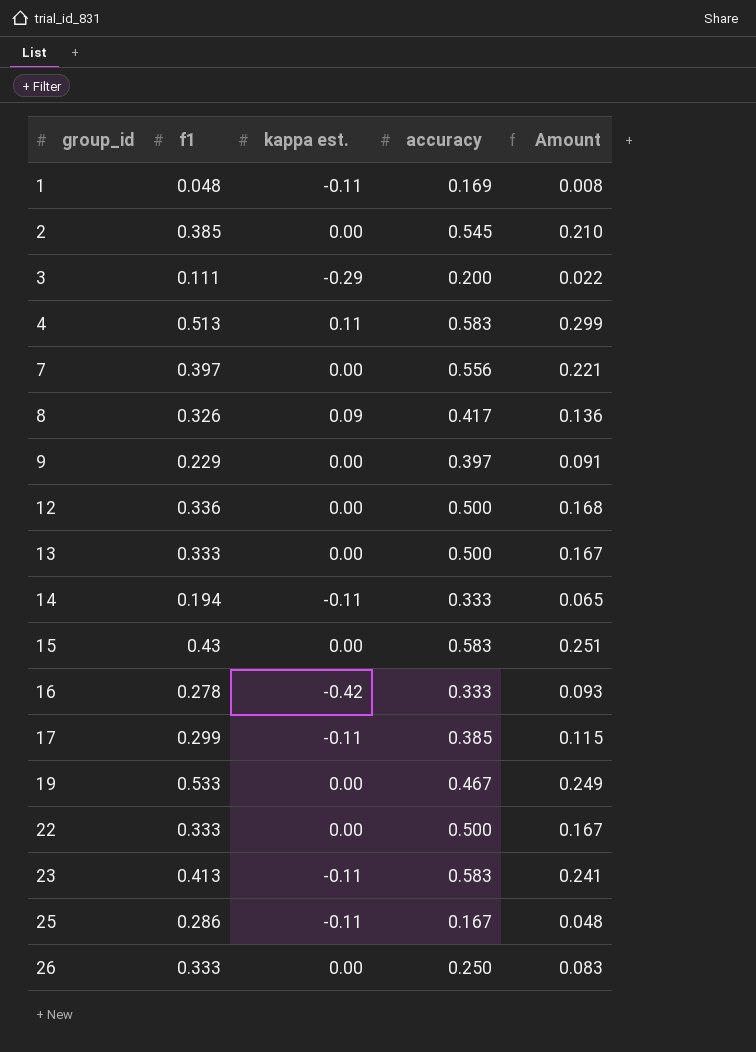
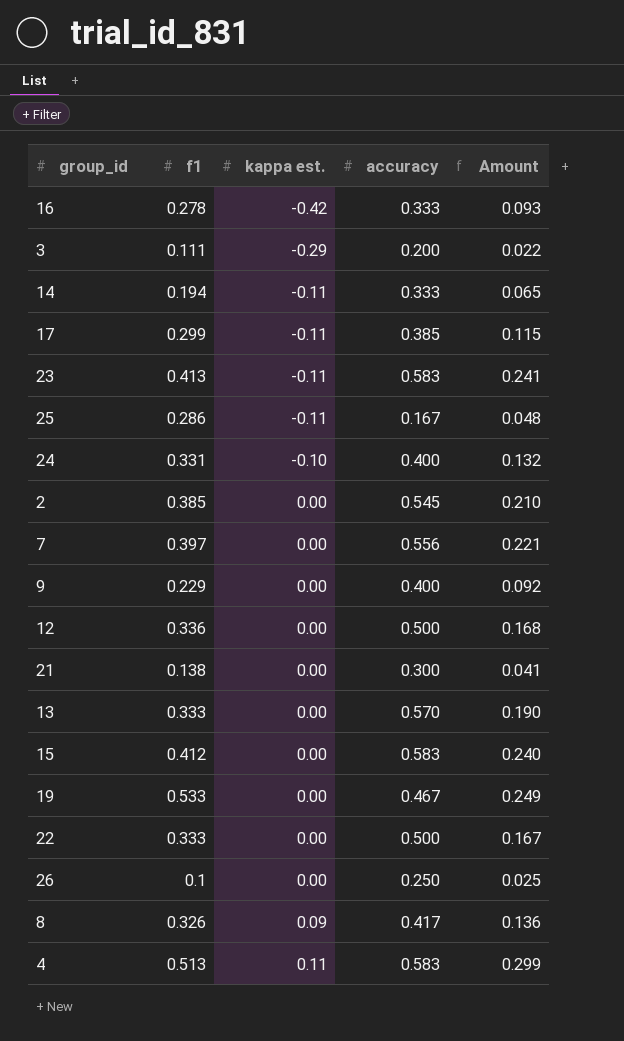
row order: group_id ascending -> kappa est. ascending
row 1: 0.048 | -0.11 | 0.169 | 0.008 -> none
row 24: none -> 0.331 | -0.10 | 0.400 | 0.132
9 | accuracy: 0.397 -> 0.400
9 | Amount: 0.091 -> 0.092
row 21: none -> 0.138 | 0.00 | 0.300 | 0.041
13 | accuracy: 0.500 -> 0.570
13 | Amount: 0.167 -> 0.190
15 | f1: 0.43 -> 0.412
15 | Amount: 0.251 -> 0.240
26 | f1: 0.333 -> 0.1
26 | Amount: 0.083 -> 0.025

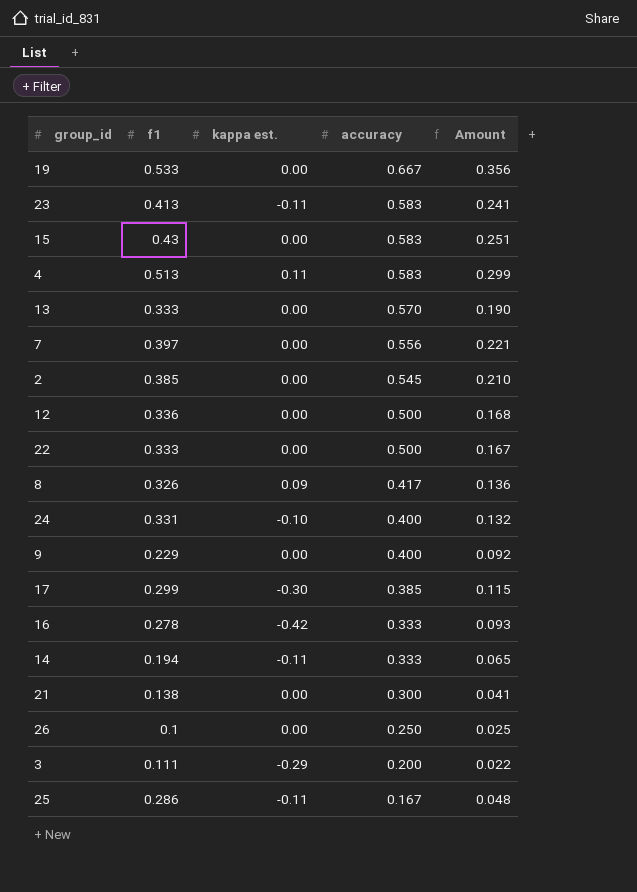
row order: kappa est. ascending -> accuracy descending
19 | accuracy: 0.467 -> 0.667
19 | Amount: 0.249 -> 0.356
15 | f1: 0.412 -> 0.43
15 | Amount: 0.240 -> 0.251
17 | kappa est.: -0.11 -> -0.30

